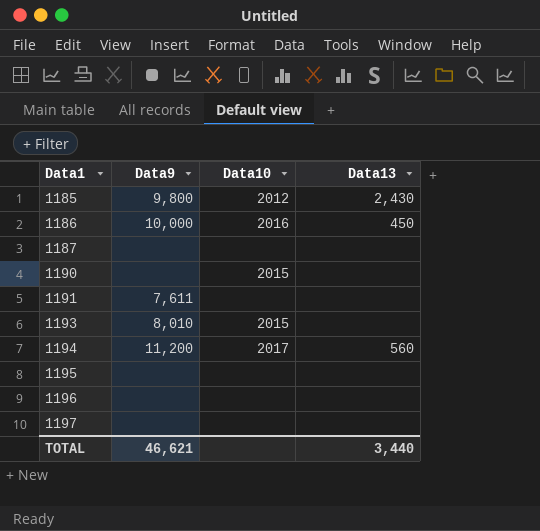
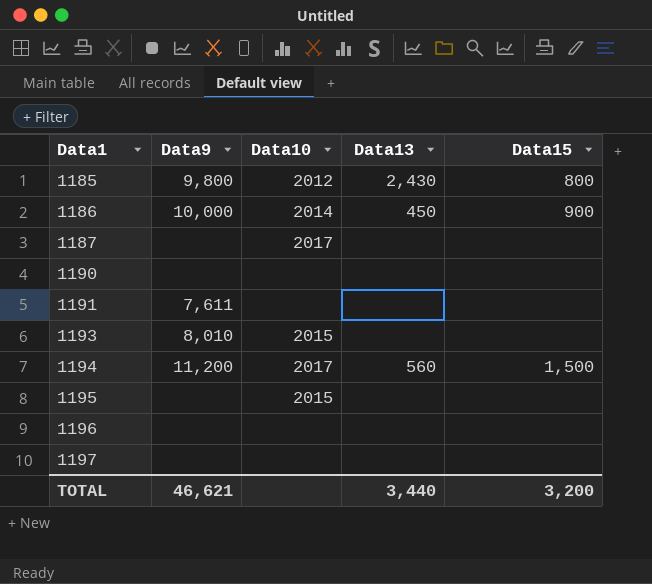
column Data15 | position: none -> 5
1186 | Data10: 2016 -> 2014
1187 | Data10: none -> 2017
1190 | Data10: 2015 -> none
1195 | Data10: none -> 2015

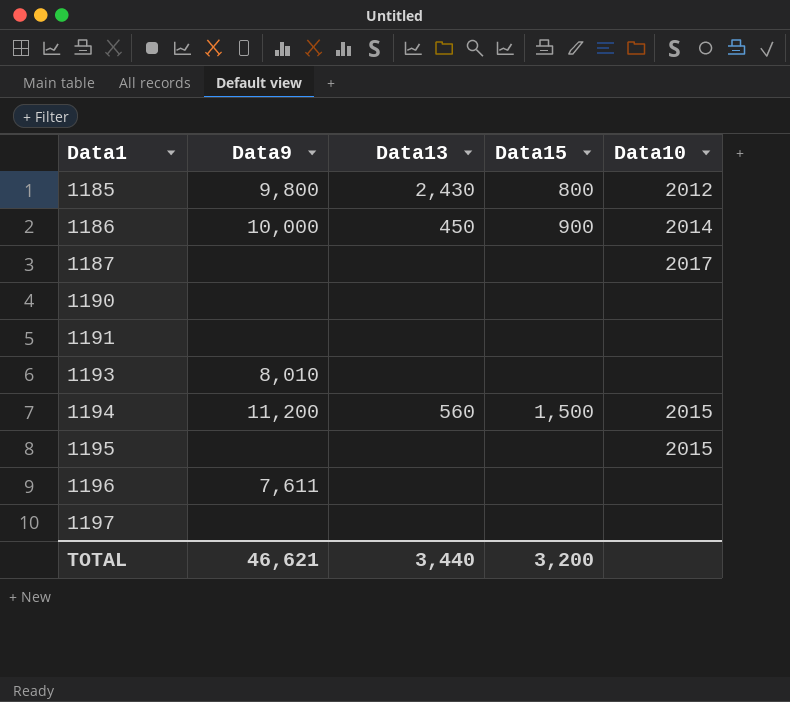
column Data10 | position: 3 -> 5
1191 | Data9: 7,611 -> none
1193 | Data10: 2015 -> none
1194 | Data10: 2017 -> 2015
1196 | Data9: none -> 7,611

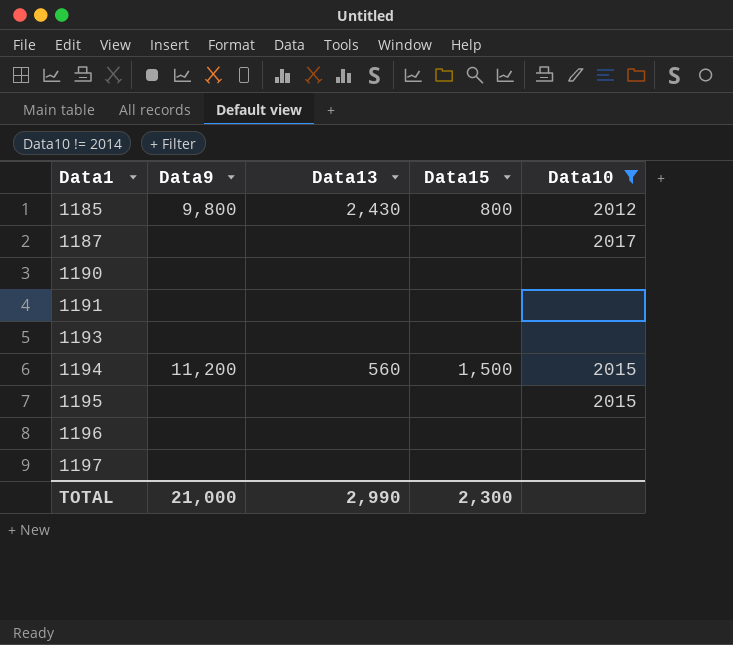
filter: none -> Data10 != 2014
1193 | Data9: 8,010 -> none
1196 | Data9: 7,611 -> none
TOTAL | Data9: 46,621 -> 21,000
TOTAL | Data13: 3,440 -> 2,990
TOTAL | Data15: 3,200 -> 2,300

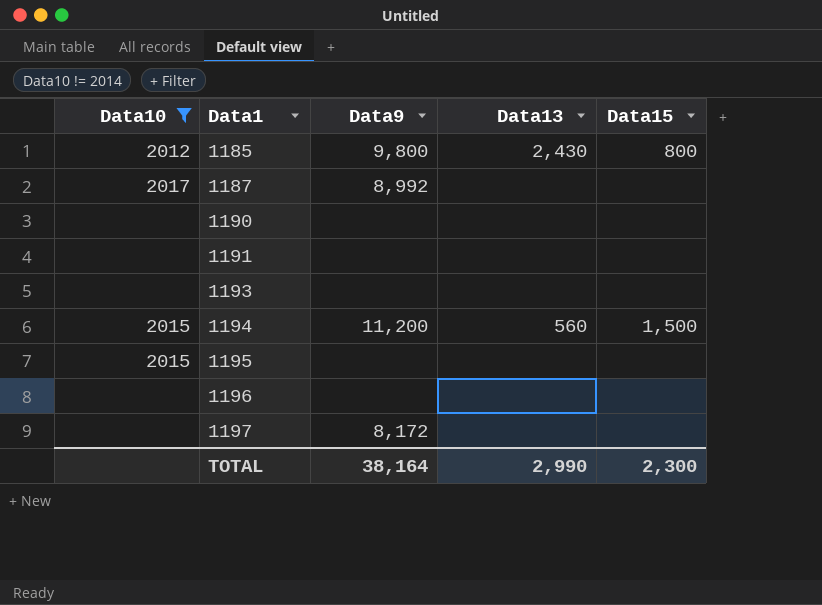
column Data10 | position: 5 -> 1
1187 | Data9: none -> 8,992
1197 | Data9: none -> 8,172
TOTAL | Data9: 21,000 -> 38,164

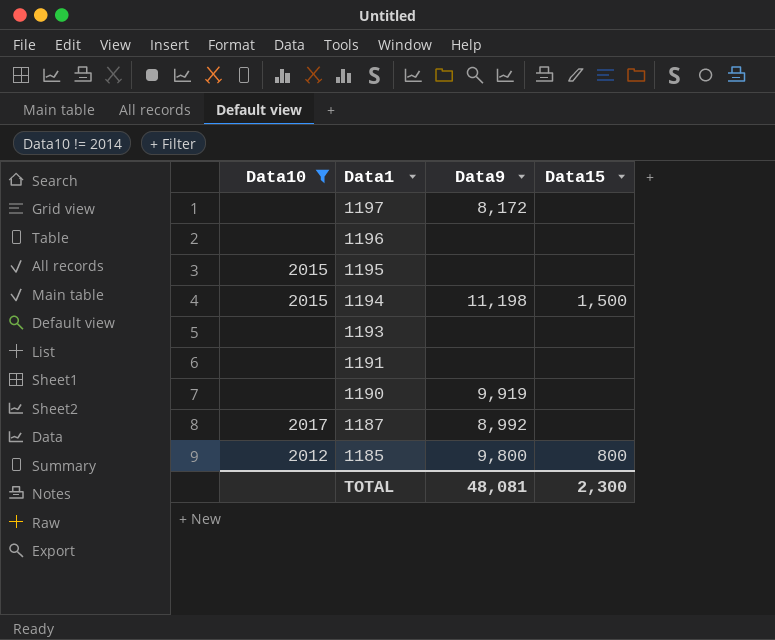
row order: Data1 ascending -> Data1 descending
column Data13 | position: 4 -> none
1194 | Data9: 11,200 -> 11,198
1190 | Data9: none -> 9,919
TOTAL | Data9: 38,164 -> 48,081

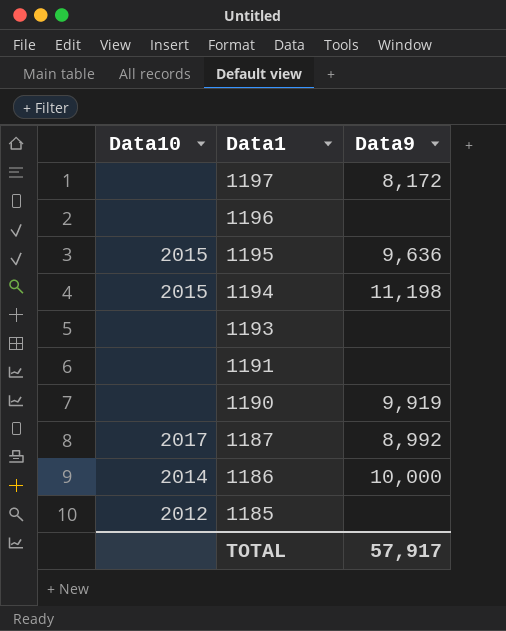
filter: Data10 != 2014 -> none
column Data15 | position: 4 -> none
1195 | Data9: none -> 9,636
1185 | Data9: 9,800 -> none
TOTAL | Data9: 48,081 -> 57,917

